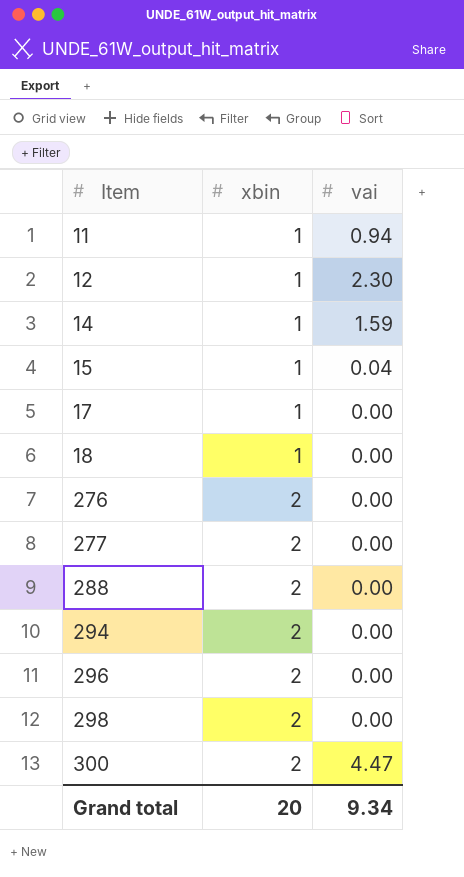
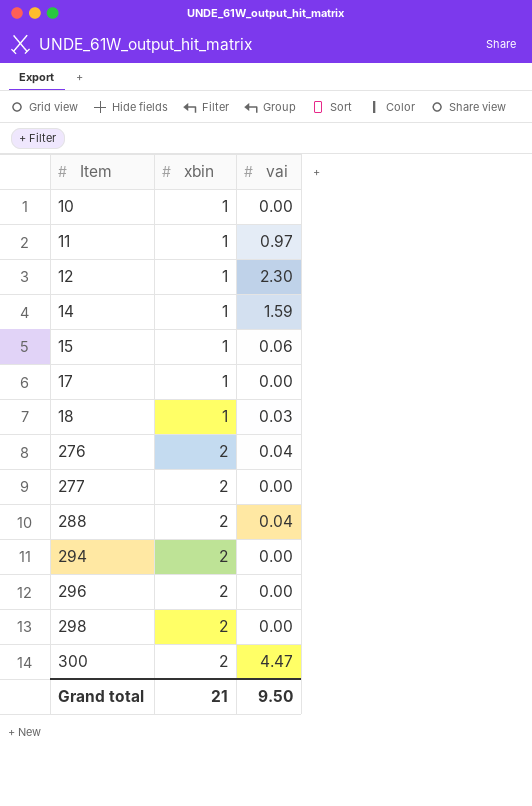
row 10: none -> 1 | 0.00
11 | vai: 0.94 -> 0.97
15 | vai: 0.04 -> 0.06
18 | vai: 0.00 -> 0.03
276 | vai: 0.00 -> 0.04
288 | vai: 0.00 -> 0.04
Grand total | xbin: 20 -> 21
Grand total | vai: 9.34 -> 9.50

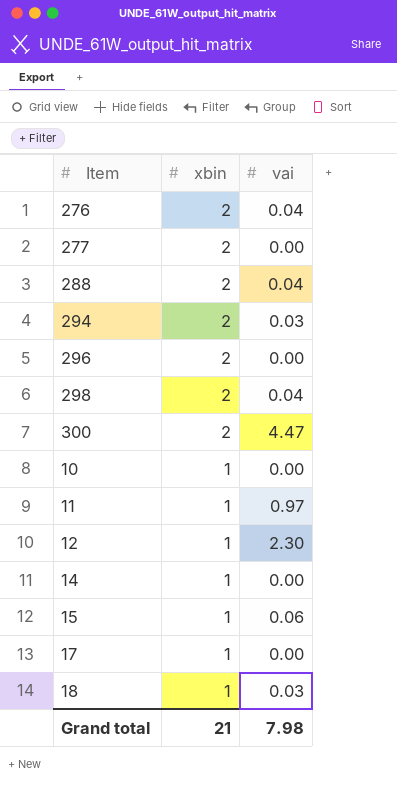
row order: Item ascending -> xbin descending
294 | vai: 0.00 -> 0.03
298 | vai: 0.00 -> 0.04
14 | vai: 1.59 -> 0.00
Grand total | vai: 9.50 -> 7.98

